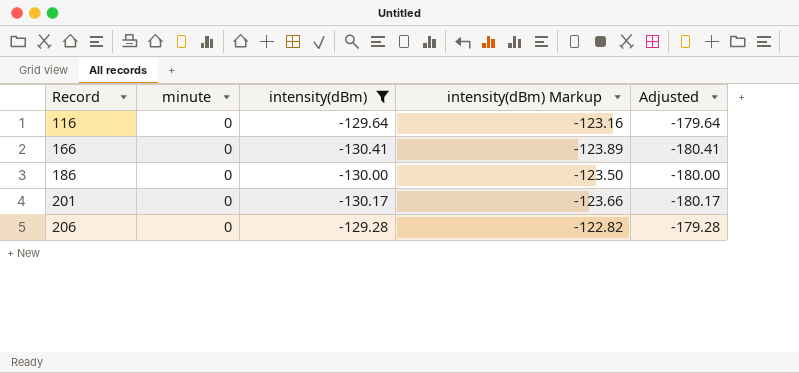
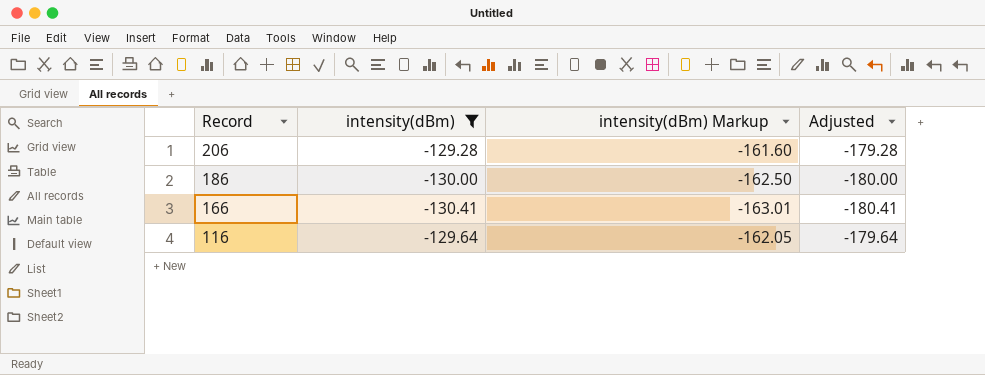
row order: Record ascending -> Record descending
column minute | position: 2 -> none
column intensity(dBm) Markup | formula: [intensity(dBm)] * 0.95 -> [intensity(dBm)] * 1.25
row 201: 0 | -130.17 | -123.66 | -180.17 -> none

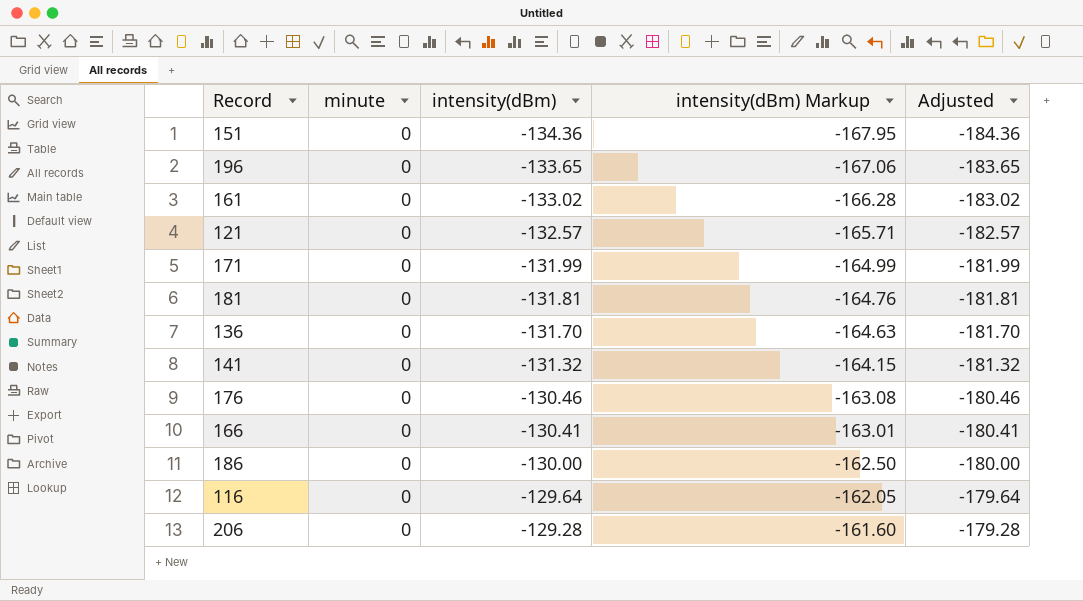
filter: intensity(dBm) >= -130.41 -> none
row order: Record descending -> intensity(dBm) ascending
column minute | position: none -> 2

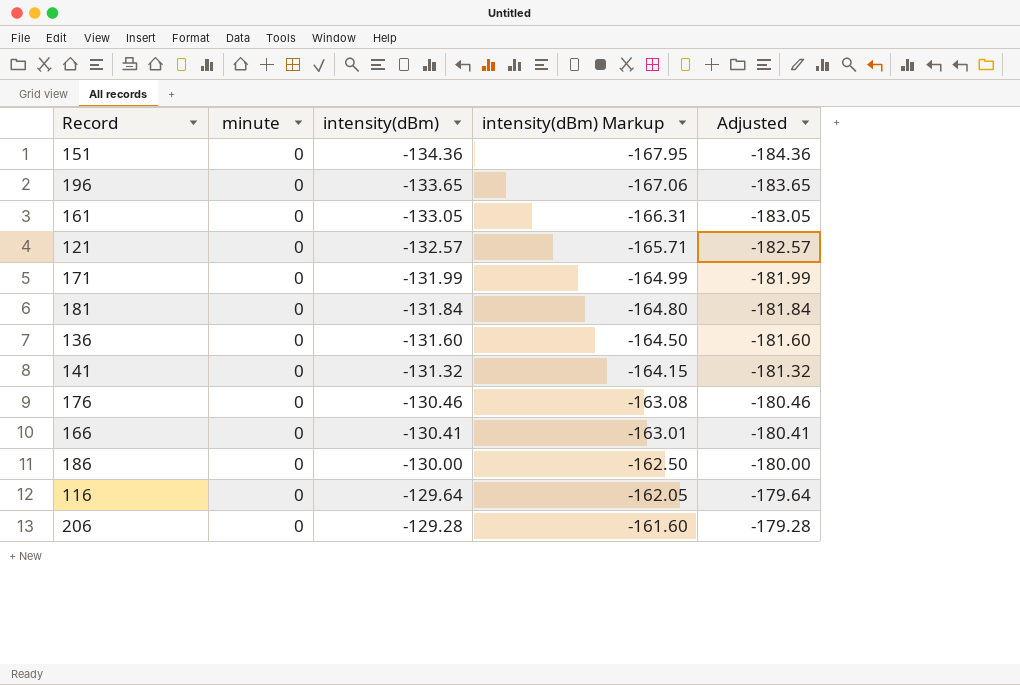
161 | intensity(dBm): -133.02 -> -133.05
161 | intensity(dBm) Markup: -166.28 -> -166.31
161 | Adjusted: -183.02 -> -183.05
181 | intensity(dBm): -131.81 -> -131.84
181 | intensity(dBm) Markup: -164.76 -> -164.80
181 | Adjusted: -181.81 -> -181.84
136 | intensity(dBm): -131.70 -> -131.60
136 | intensity(dBm) Markup: -164.63 -> -164.50
136 | Adjusted: -181.70 -> -181.60

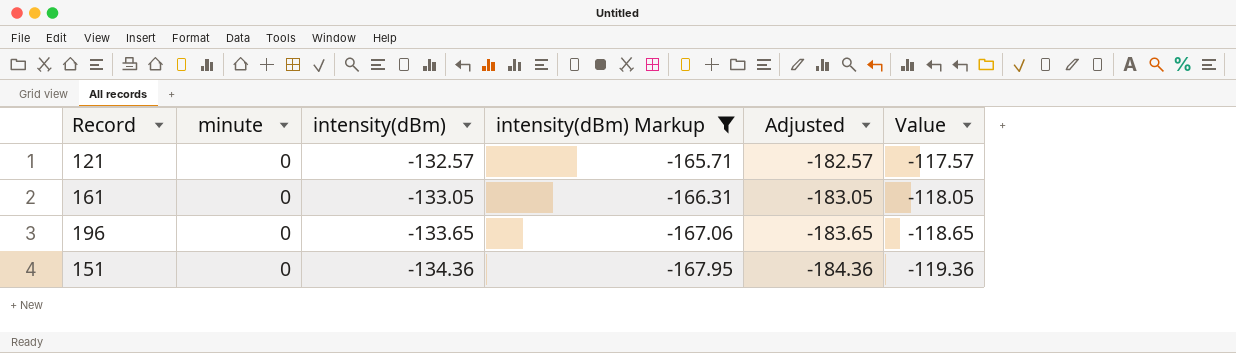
filter: none -> intensity(dBm) Markup <= -165.71
row order: intensity(dBm) ascending -> intensity(dBm) descending
column Value | formula: none -> [intensity(dBm)] + 15

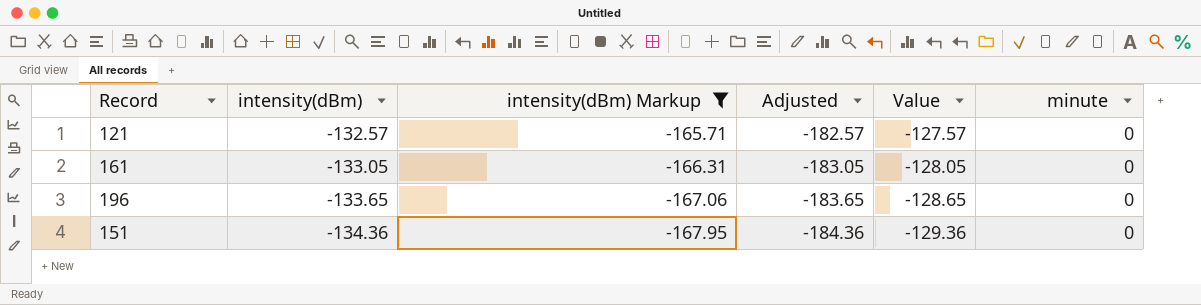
column Value | formula: [intensity(dBm)] + 15 -> [intensity(dBm)] + 5
column minute | position: 2 -> 6

